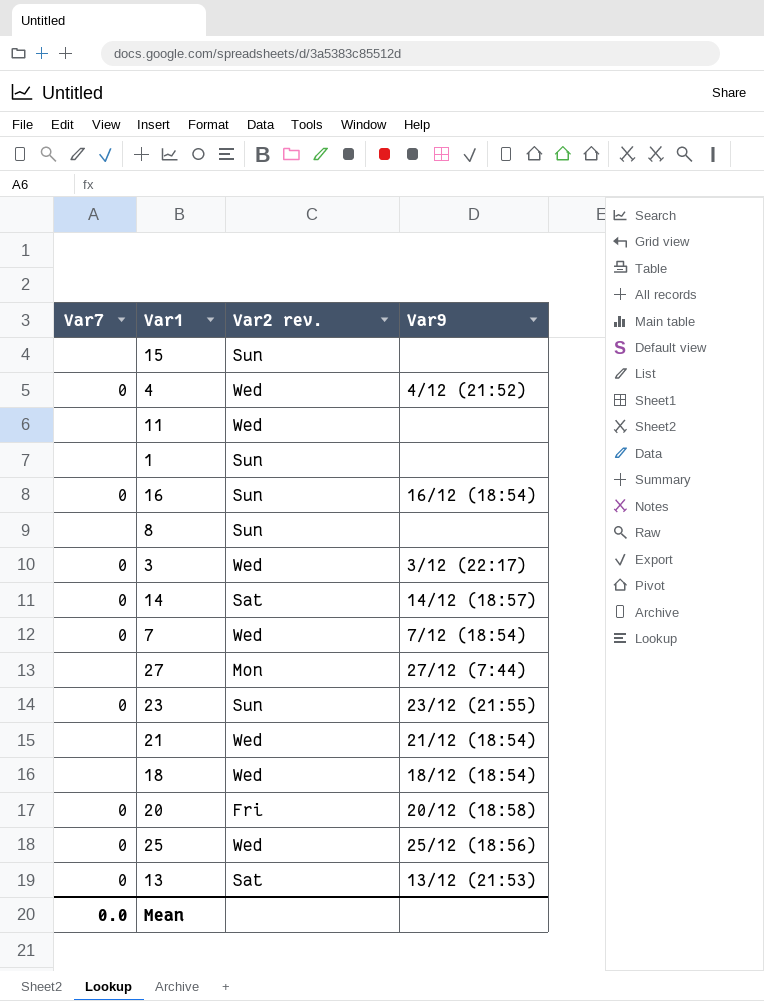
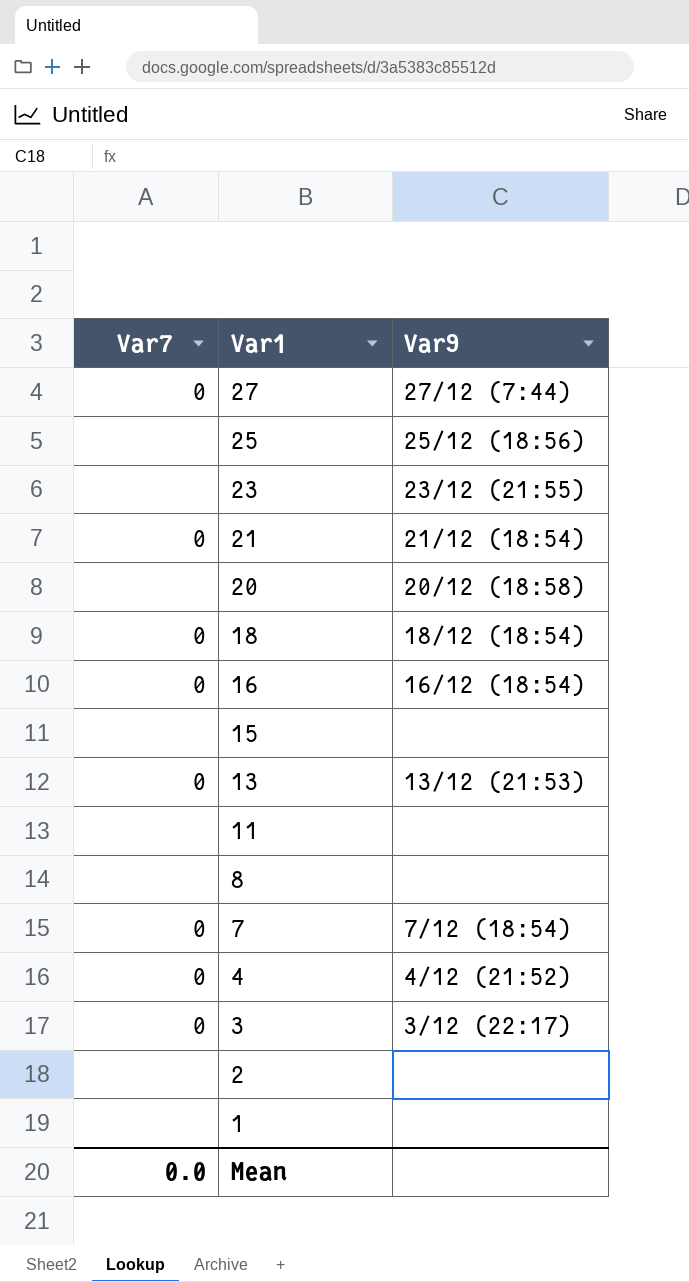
row order: none -> Var1 descending
column Var2 rev. | position: 3 -> none
row 14: 0 | Sat | 14/12 (18:57) -> none
27 | Var7: none -> 0
25 | Var7: 0 -> none
23 | Var7: 0 -> none
21 | Var7: none -> 0
20 | Var7: 0 -> none
18 | Var7: none -> 0
row 2: none -> none | none

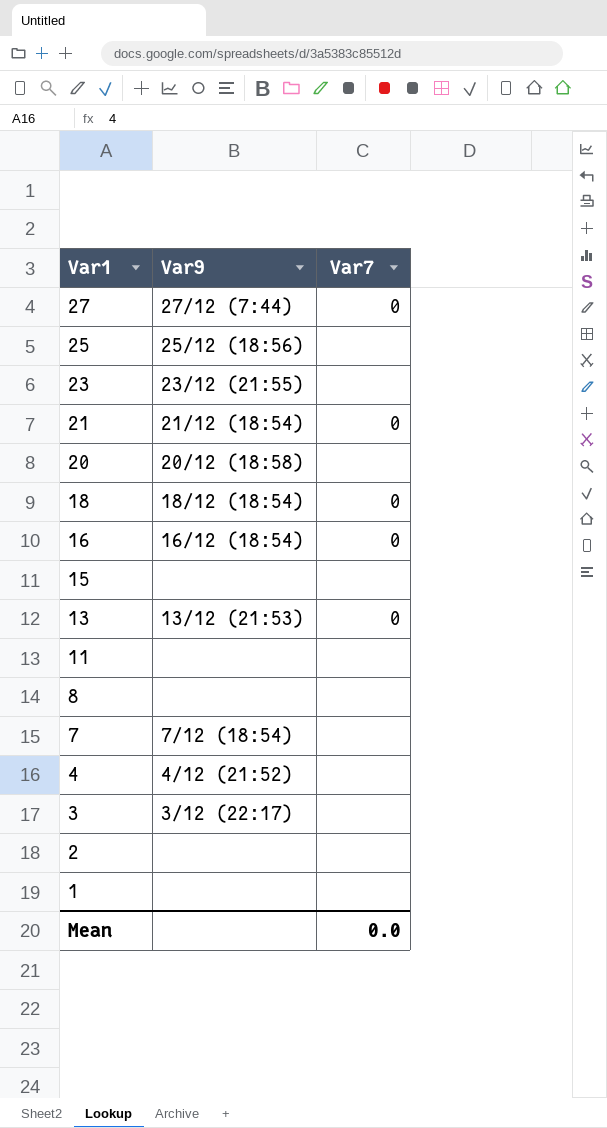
column Var7 | position: 1 -> 3
7 | Var7: 0 -> none
4 | Var7: 0 -> none
3 | Var7: 0 -> none

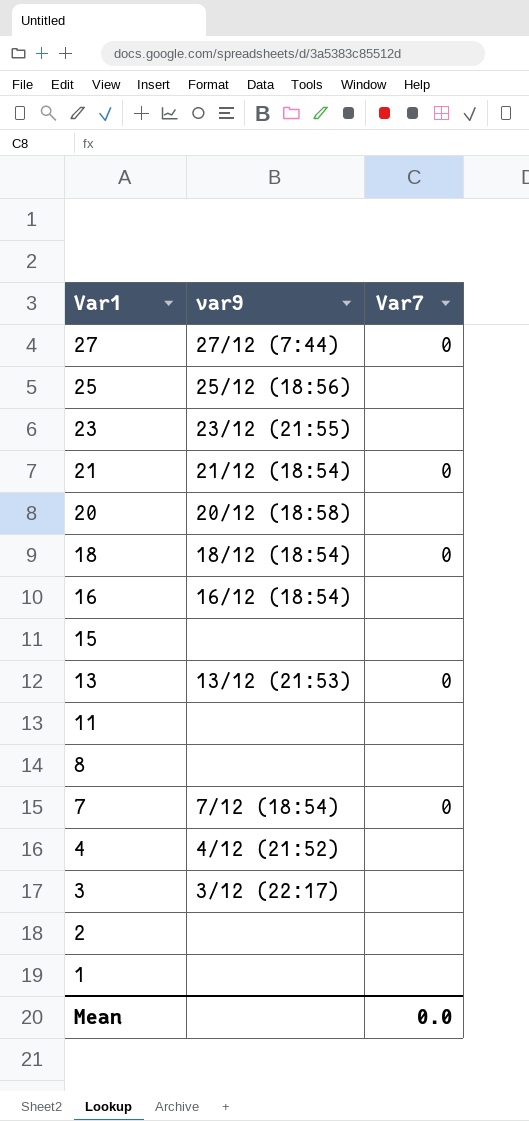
column name: Var9 -> var9
16 | Var7: 0 -> none
7 | Var7: none -> 0

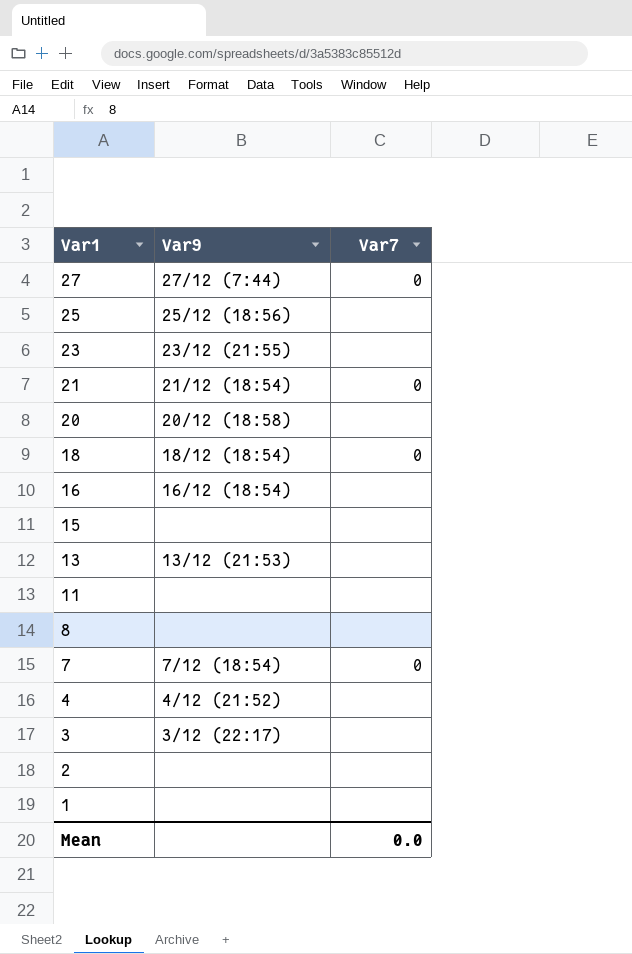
column name: var9 -> Var9
13 | Var7: 0 -> none

